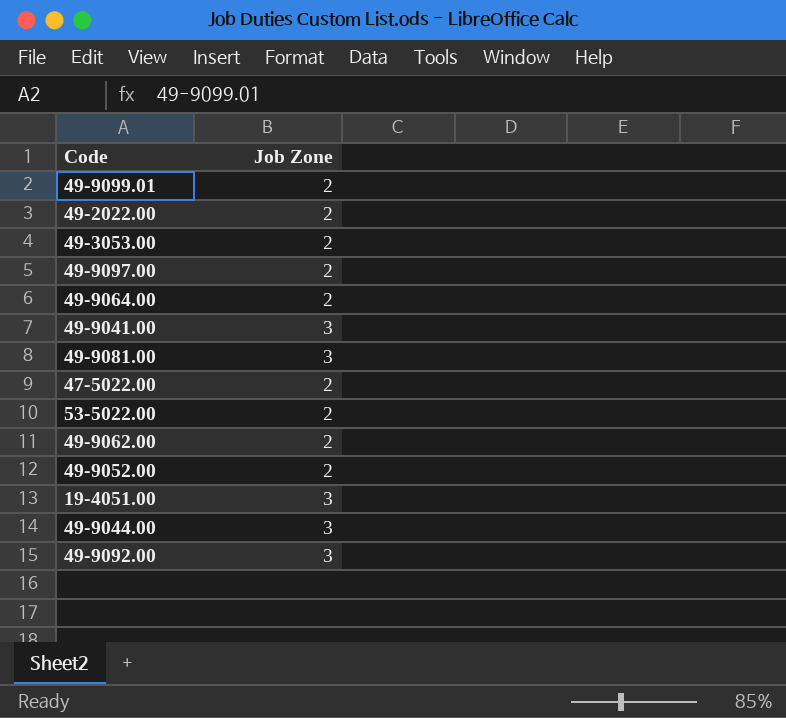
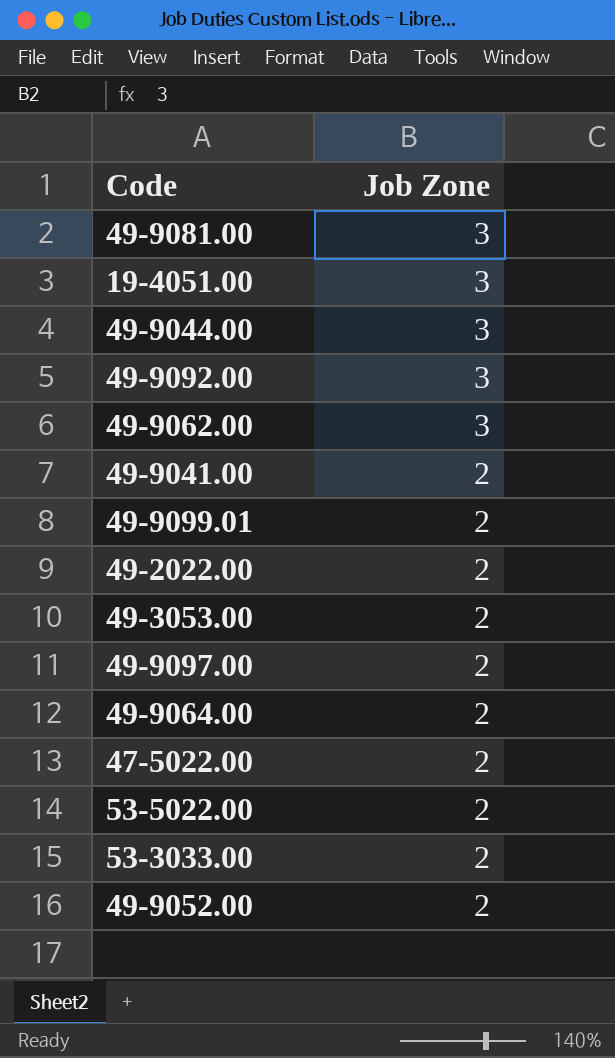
row order: none -> Job Zone descending
49-9062.00 | Job Zone: 2 -> 3
49-9041.00 | Job Zone: 3 -> 2
row 53-3033.00: none -> 2

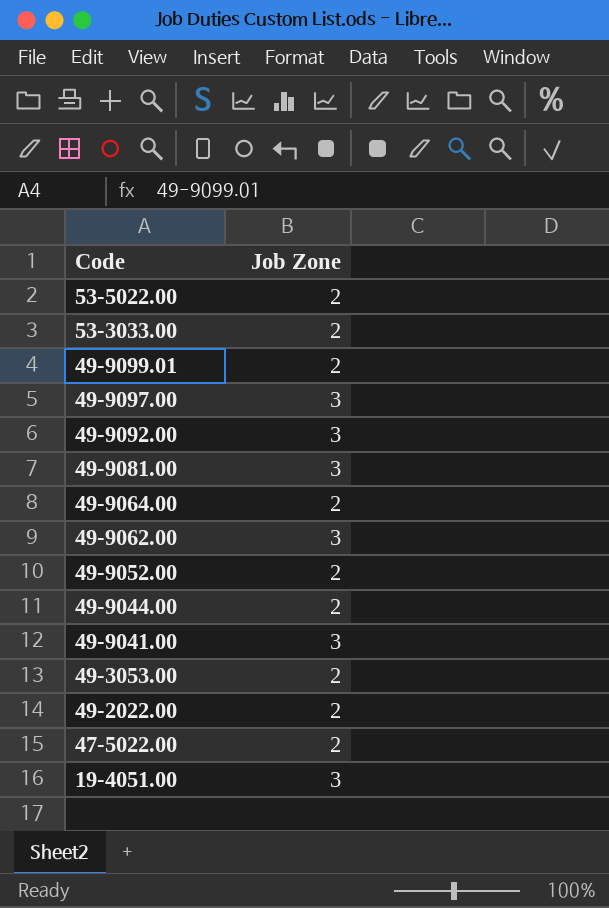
row order: Job Zone descending -> Code descending
49-9097.00 | Job Zone: 2 -> 3
49-9044.00 | Job Zone: 3 -> 2
49-9041.00 | Job Zone: 2 -> 3

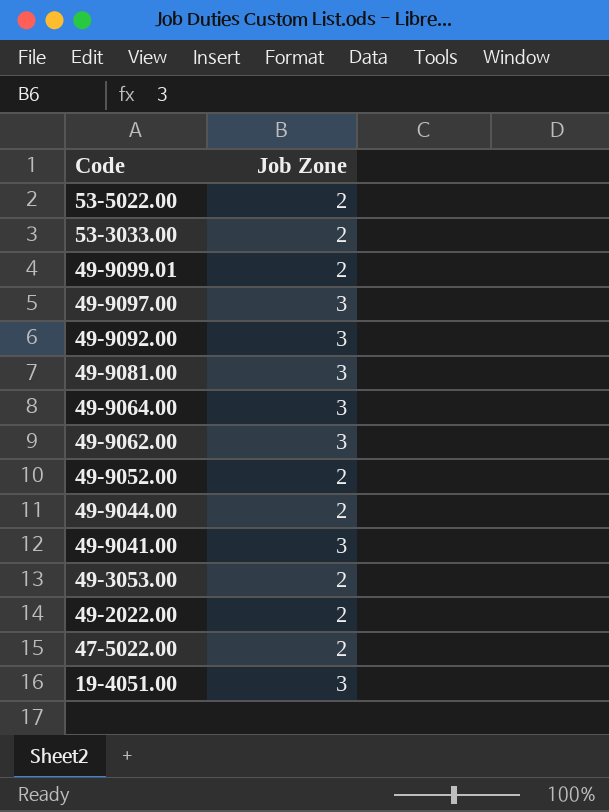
49-9064.00 | Job Zone: 2 -> 3

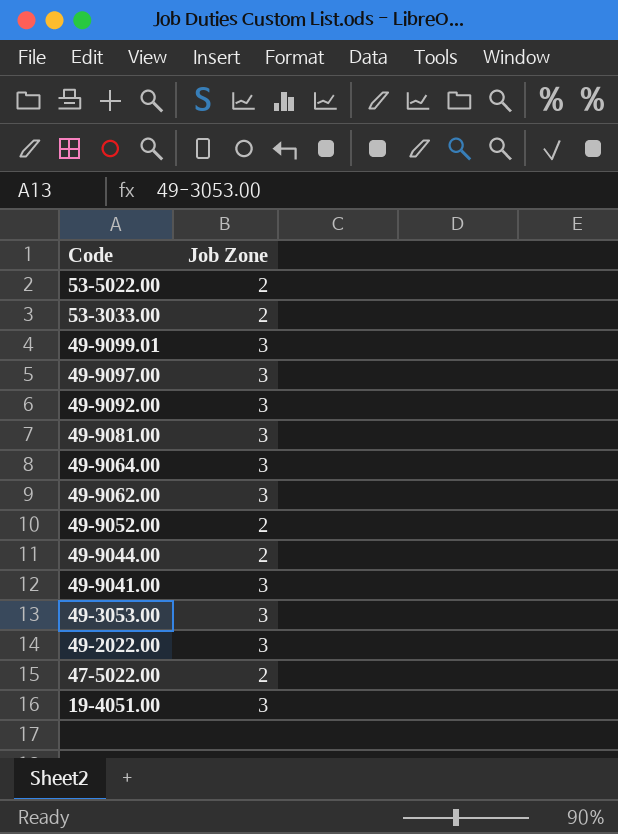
49-9099.01 | Job Zone: 2 -> 3
49-3053.00 | Job Zone: 2 -> 3
49-2022.00 | Job Zone: 2 -> 3

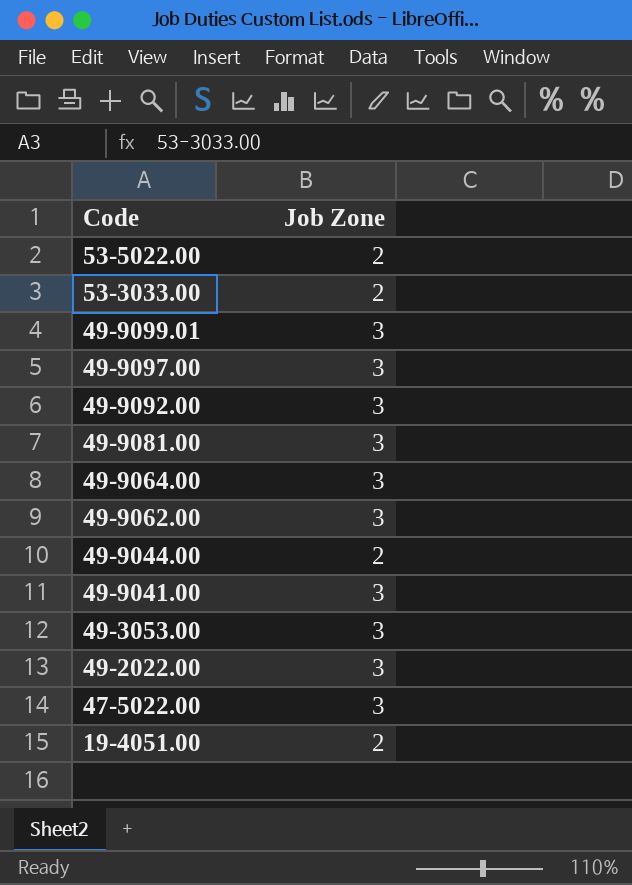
row 49-9052.00: 2 -> none
47-5022.00 | Job Zone: 2 -> 3
19-4051.00 | Job Zone: 3 -> 2

